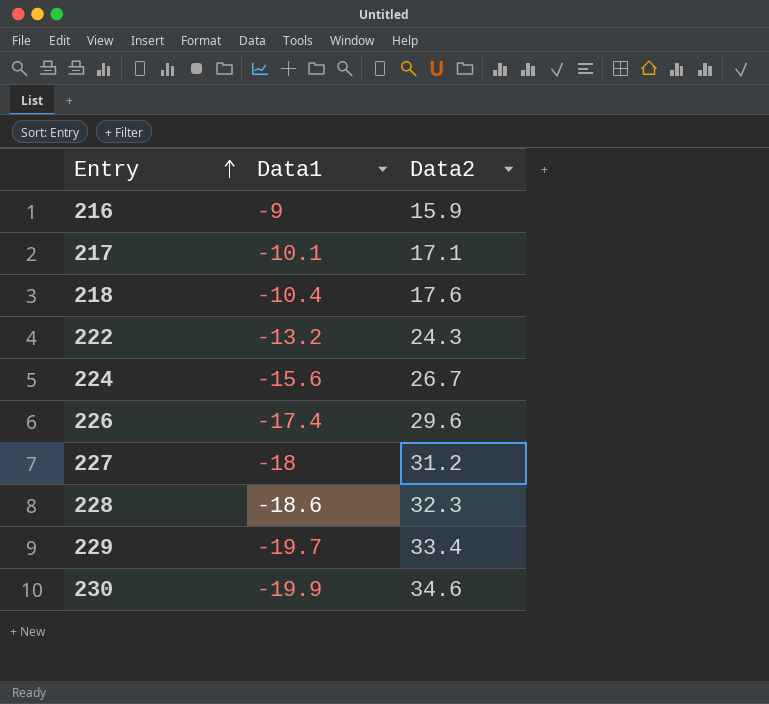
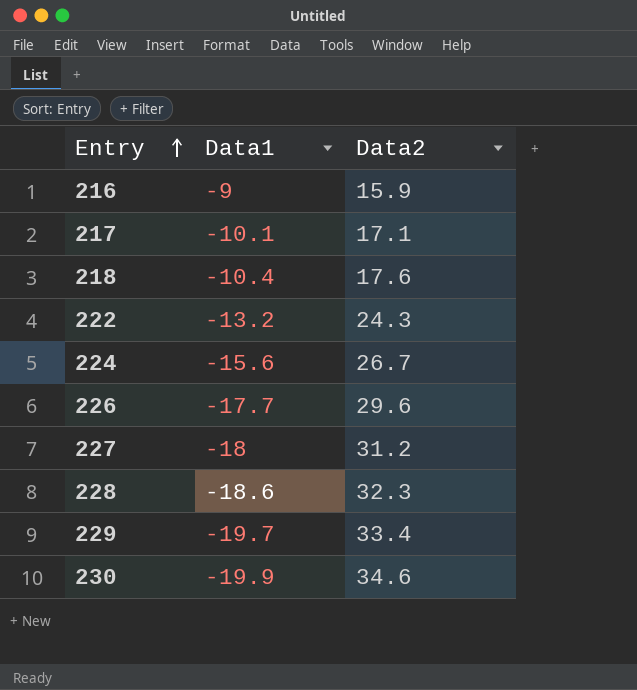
226 | Data1: -17.4 -> -17.7

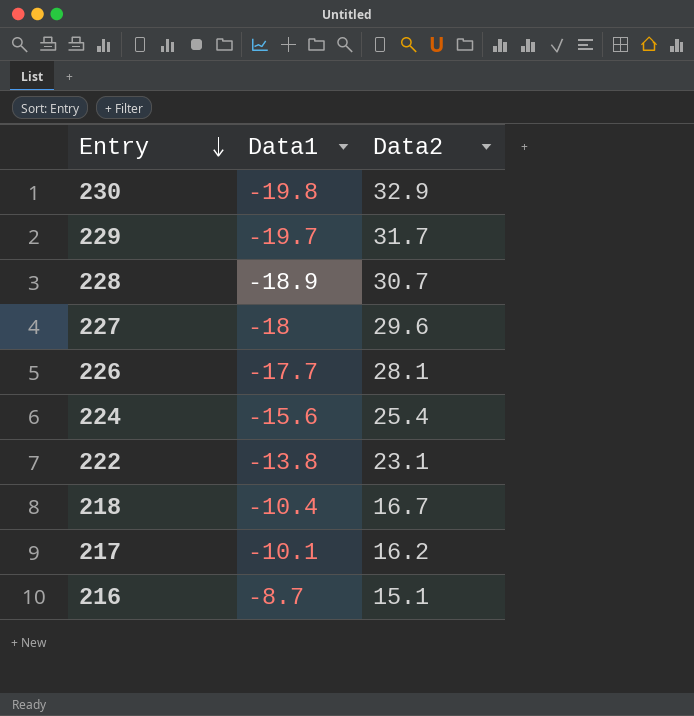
row order: Entry ascending -> Entry descending
230 | Data1: -19.9 -> -19.8
230 | Data2: 34.6 -> 32.9
229 | Data2: 33.4 -> 31.7
228 | Data1: -18.6 -> -18.9
228 | Data2: 32.3 -> 30.7
227 | Data2: 31.2 -> 29.6
226 | Data2: 29.6 -> 28.1
224 | Data2: 26.7 -> 25.4
222 | Data1: -13.2 -> -13.8
222 | Data2: 24.3 -> 23.1
218 | Data2: 17.6 -> 16.7
217 | Data2: 17.1 -> 16.2
216 | Data1: -9 -> -8.7
216 | Data2: 15.9 -> 15.1

